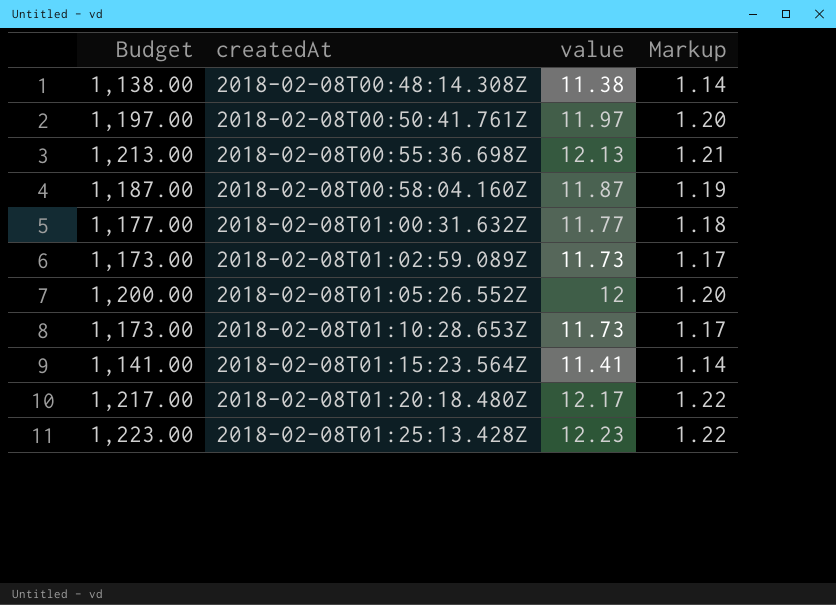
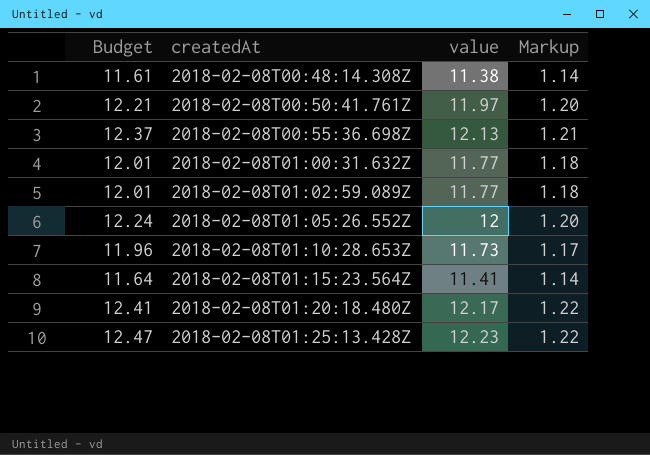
column Budget | formula: [value] * 100 -> [value] * 1.02
row 2018-02-08T00:58:04.160Z: 1,187.00 | 11.87 | 1.19 -> none
2018-02-08T01:02:59.089Z | value: 11.73 -> 11.77
2018-02-08T01:02:59.089Z | Markup: 1.17 -> 1.18

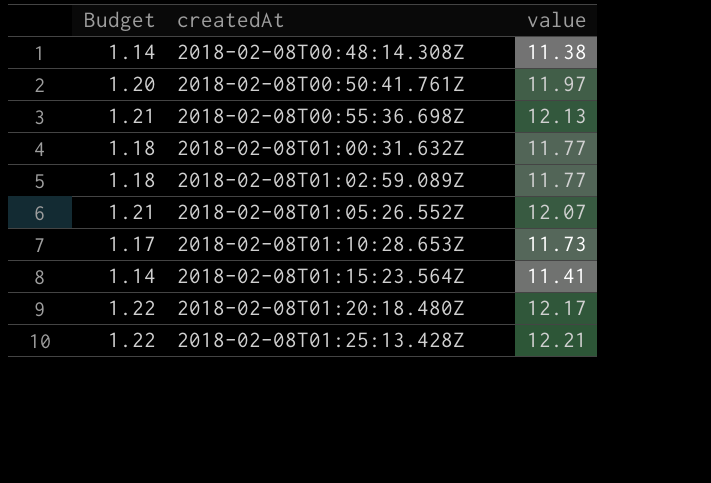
column Markup | formula: [value] * 0.1 -> none
column Budget | formula: [value] * 1.02 -> [value] * 0.1
2018-02-08T01:05:26.552Z | value: 12 -> 12.07
2018-02-08T01:25:13.428Z | value: 12.23 -> 12.21

